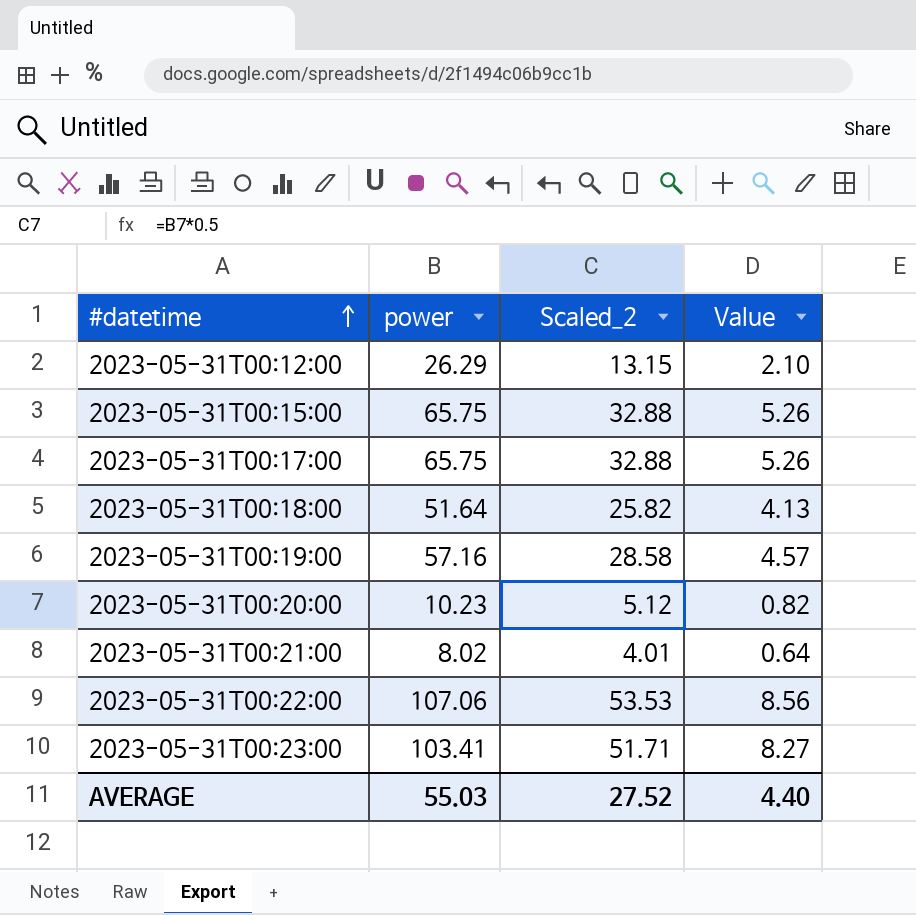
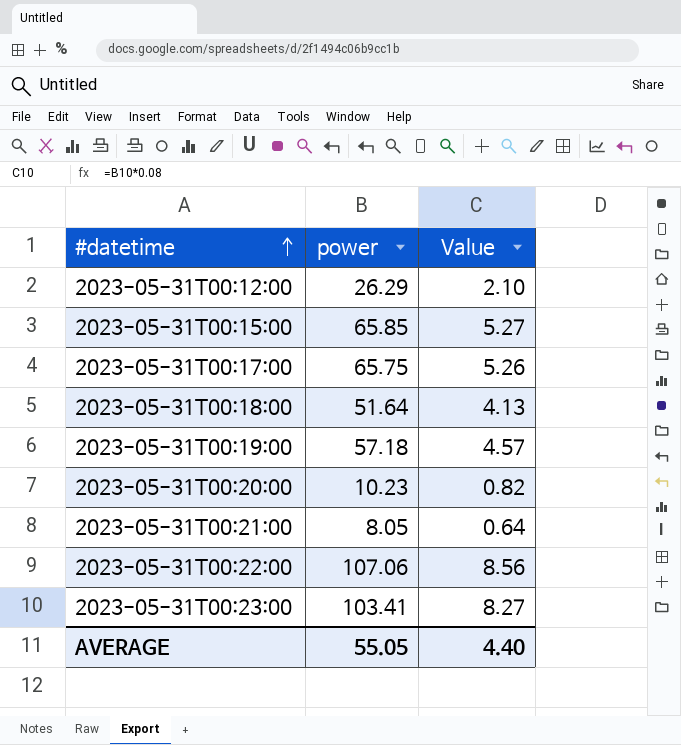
column Scaled_2 | formula: [power] * 0.5 -> none
2023-05-31T00:15:00 | power: 65.75 -> 65.85
2023-05-31T00:15:00 | Value: 5.26 -> 5.27
2023-05-31T00:19:00 | power: 57.16 -> 57.18
2023-05-31T00:21:00 | power: 8.02 -> 8.05
AVERAGE | power: 55.03 -> 55.05

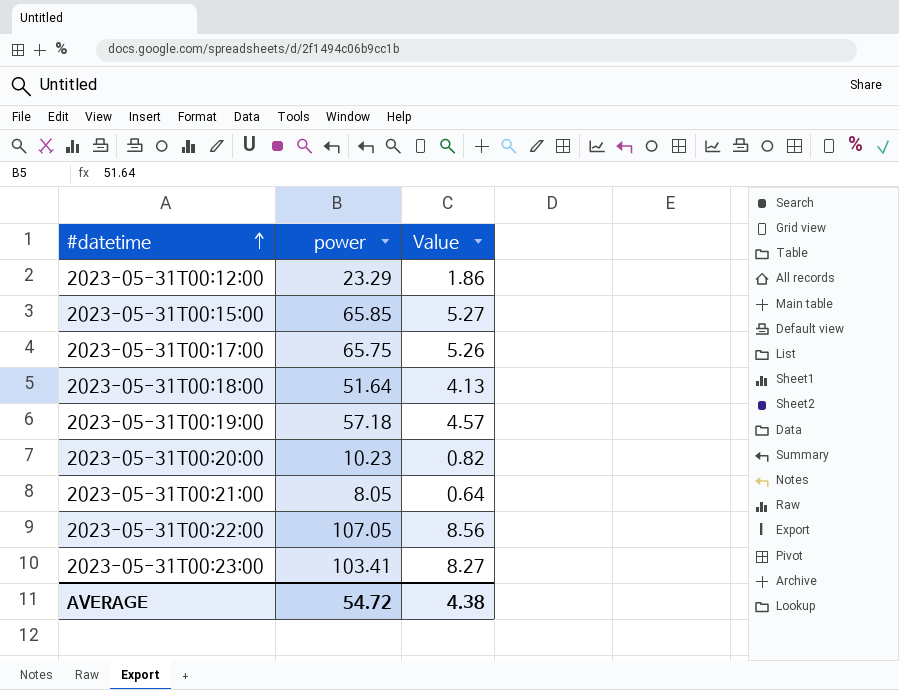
2023-05-31T00:12:00 | power: 26.29 -> 23.29
2023-05-31T00:12:00 | Value: 2.10 -> 1.86
2023-05-31T00:22:00 | power: 107.06 -> 107.05
AVERAGE | power: 55.05 -> 54.72
AVERAGE | Value: 4.40 -> 4.38

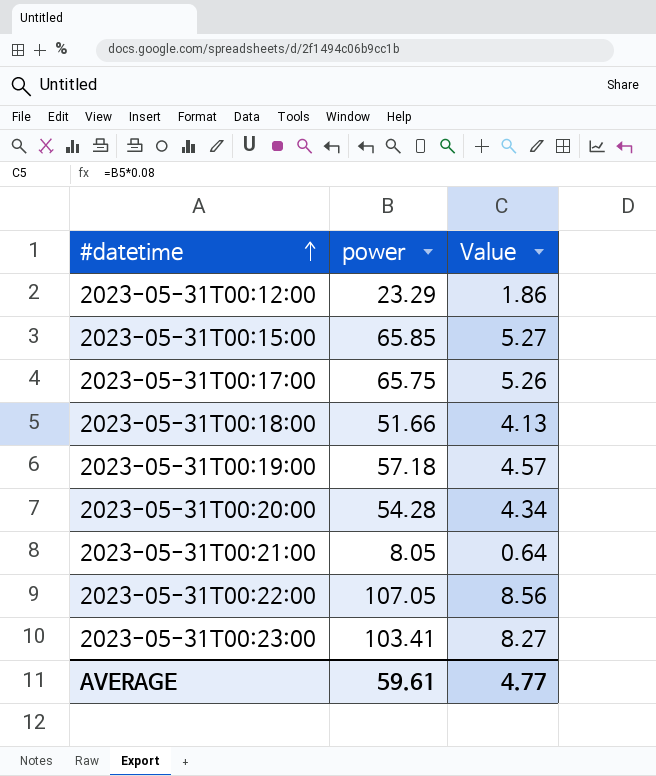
2023-05-31T00:18:00 | power: 51.64 -> 51.66
2023-05-31T00:20:00 | power: 10.23 -> 54.28
2023-05-31T00:20:00 | Value: 0.82 -> 4.34
AVERAGE | power: 54.72 -> 59.61
AVERAGE | Value: 4.38 -> 4.77

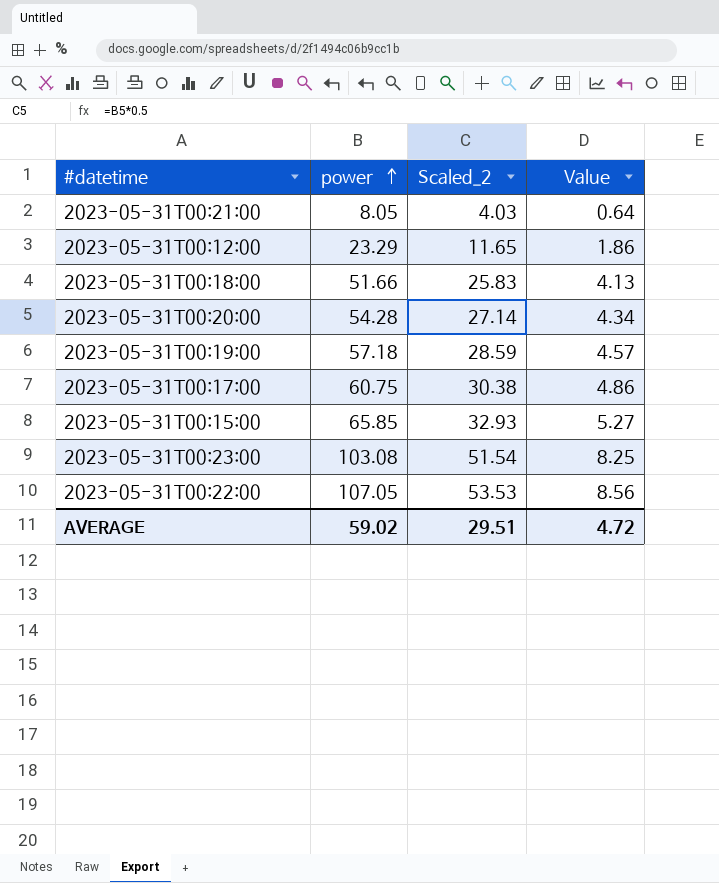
row order: #datetime ascending -> power ascending
column Scaled_2 | formula: none -> [power] * 0.5
2023-05-31T00:17:00 | power: 65.75 -> 60.75
2023-05-31T00:17:00 | Value: 5.26 -> 4.86
2023-05-31T00:23:00 | power: 103.41 -> 103.08
2023-05-31T00:23:00 | Value: 8.27 -> 8.25
AVERAGE | power: 59.61 -> 59.02
AVERAGE | Value: 4.77 -> 4.72

